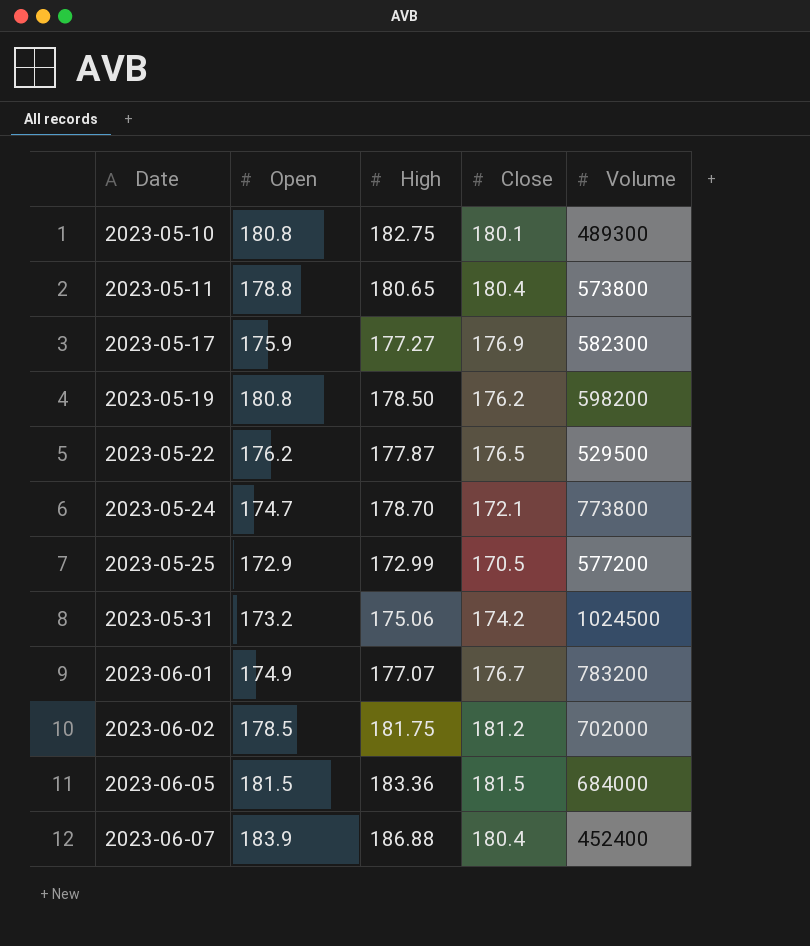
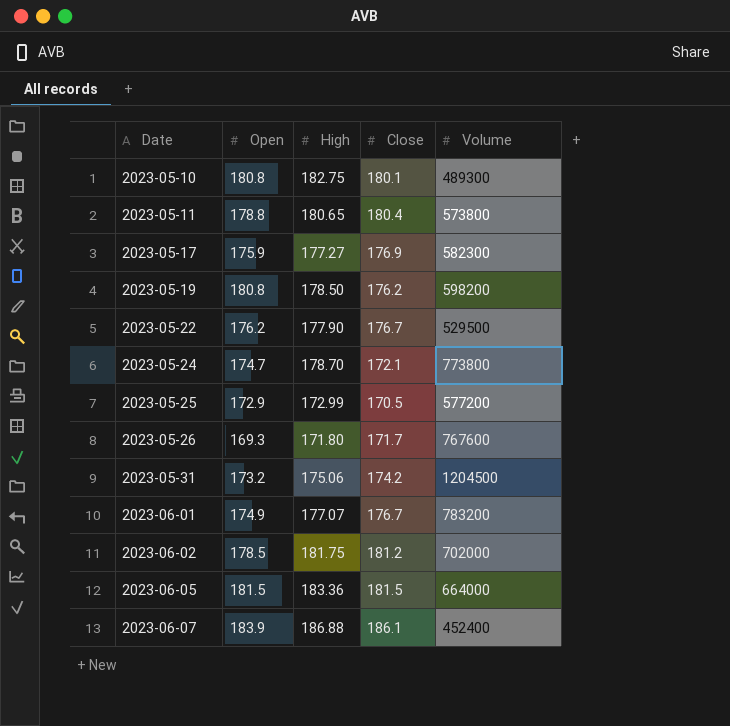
2023-05-22 | High: 177.87 -> 177.90
2023-05-22 | Close: 176.5 -> 176.7
row 2023-05-26: none -> 169.3 | 171.80 | 171.7 | 767600
2023-05-31 | Volume: 1024500 -> 1204500
2023-06-05 | Volume: 684000 -> 664000
2023-06-07 | Close: 180.4 -> 186.1

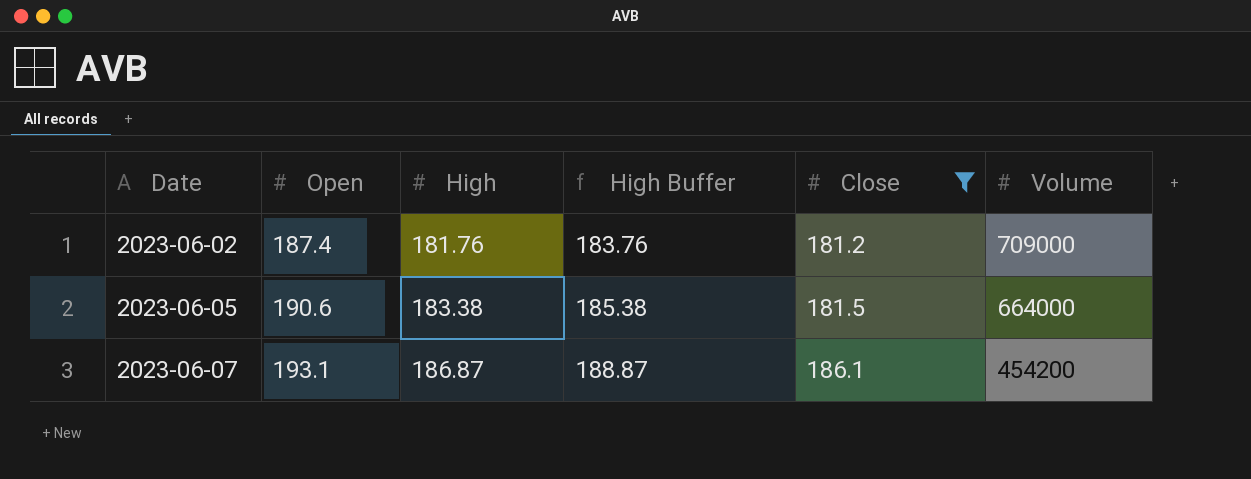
filter: none -> Close >= 181.2
column High Buffer | formula: none -> [High] + 2
2023-06-02 | Open: 178.5 -> 187.4
2023-06-02 | High: 181.75 -> 181.76
2023-06-02 | Volume: 702000 -> 709000
2023-06-05 | Open: 181.5 -> 190.6
2023-06-05 | High: 183.36 -> 183.38
2023-06-07 | Open: 183.9 -> 193.1
2023-06-07 | High: 186.88 -> 186.87
2023-06-07 | Volume: 452400 -> 454200

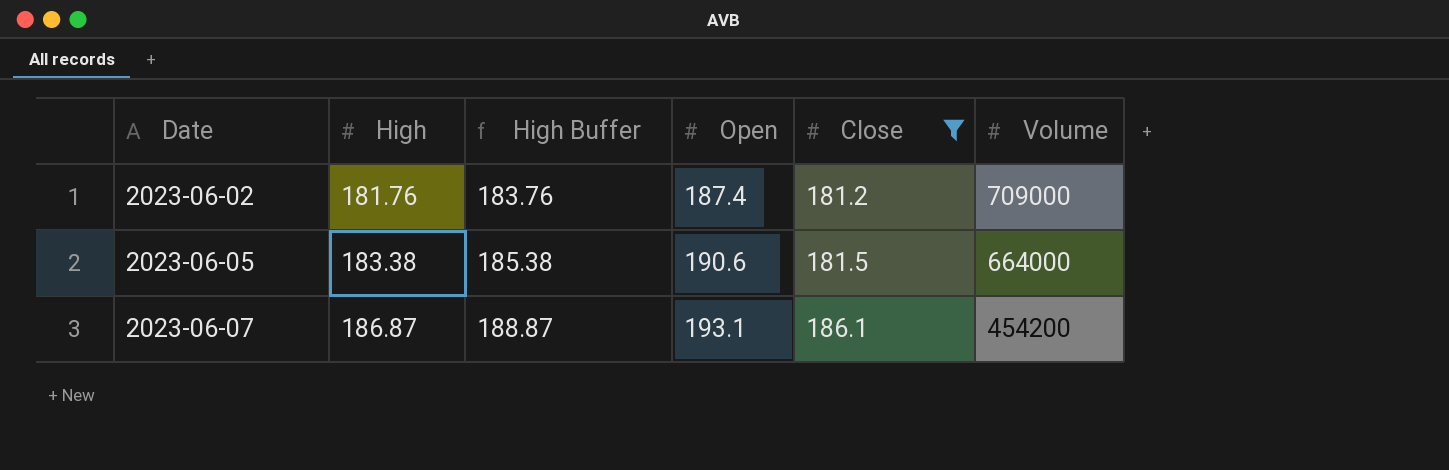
column Open | position: 2 -> 4

